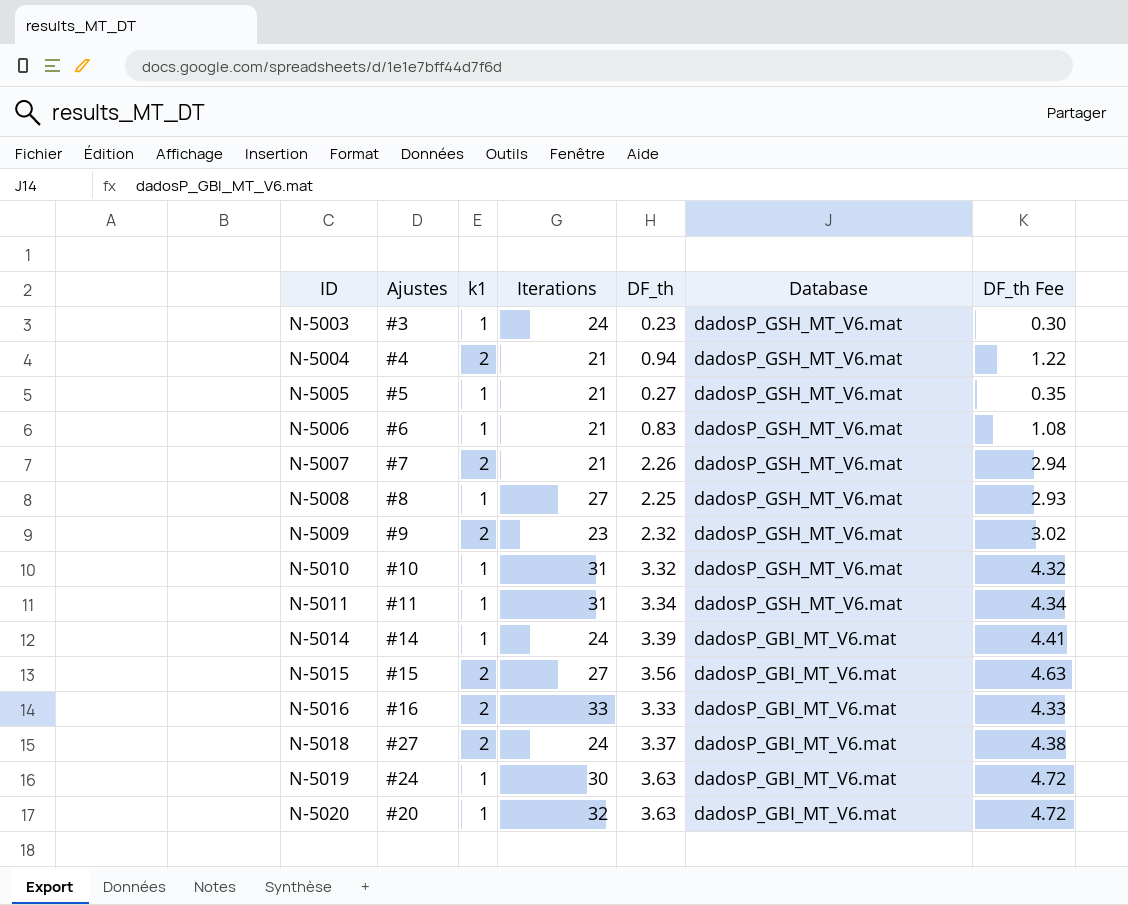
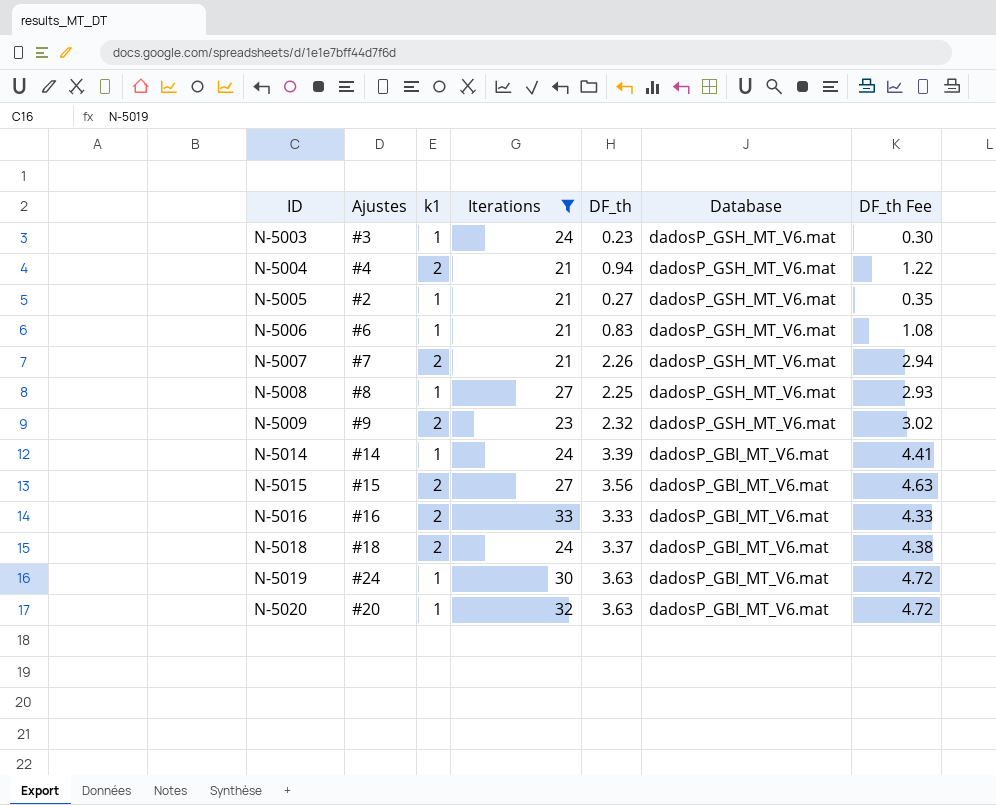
filter: none -> Iterations != 31
N-5005 | Ajustes: #5 -> #2
N-5018 | Ajustes: #27 -> #18

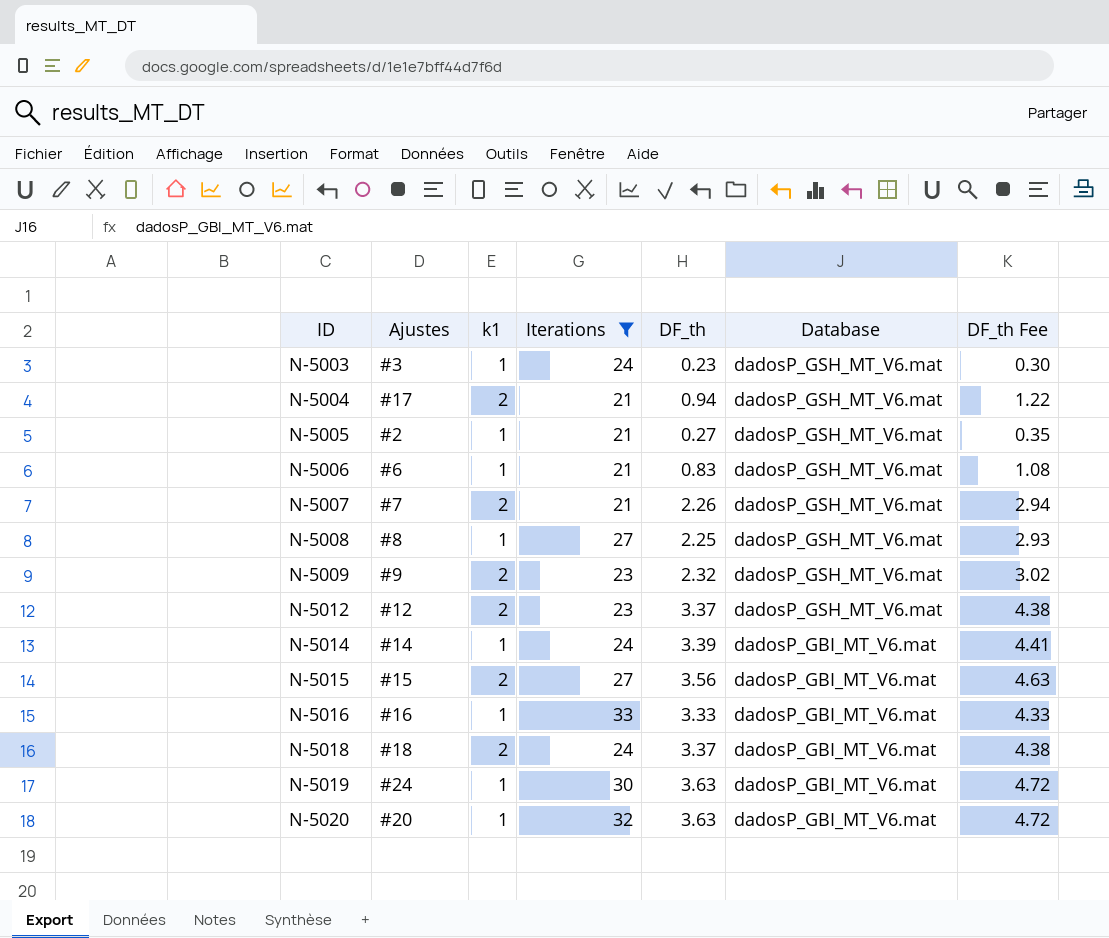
N-5004 | Ajustes: #4 -> #17
row N-5012: none -> #12 | 2 | 23 | 3.37 | dadosP_GSH_MT_V6.mat | 4.38
N-5016 | k1: 2 -> 1

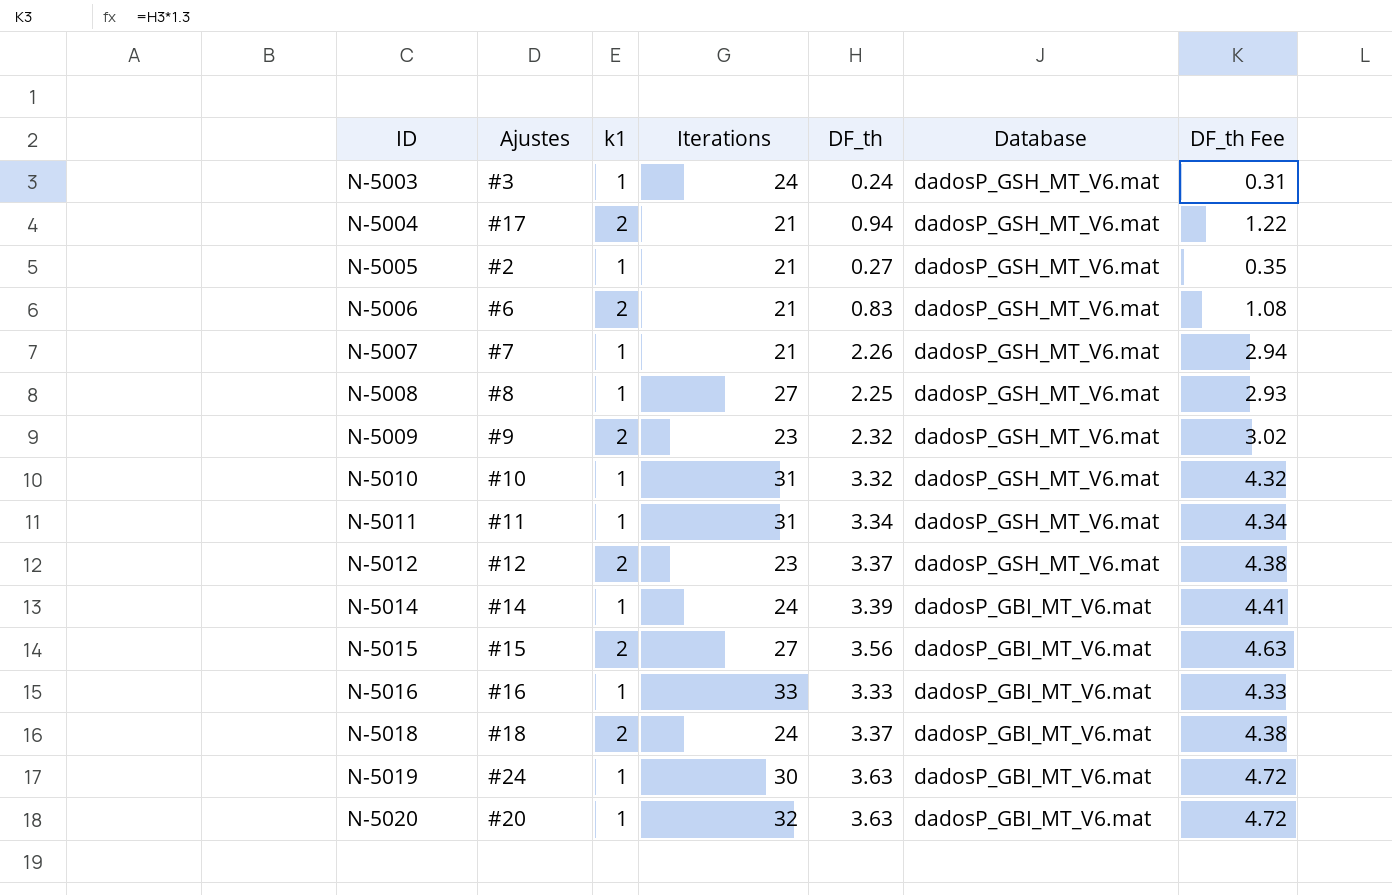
filter: Iterations != 31 -> none
N-5003 | DF_th: 0.23 -> 0.24
N-5003 | DF_th Fee: 0.30 -> 0.31
N-5006 | k1: 1 -> 2
N-5007 | k1: 2 -> 1

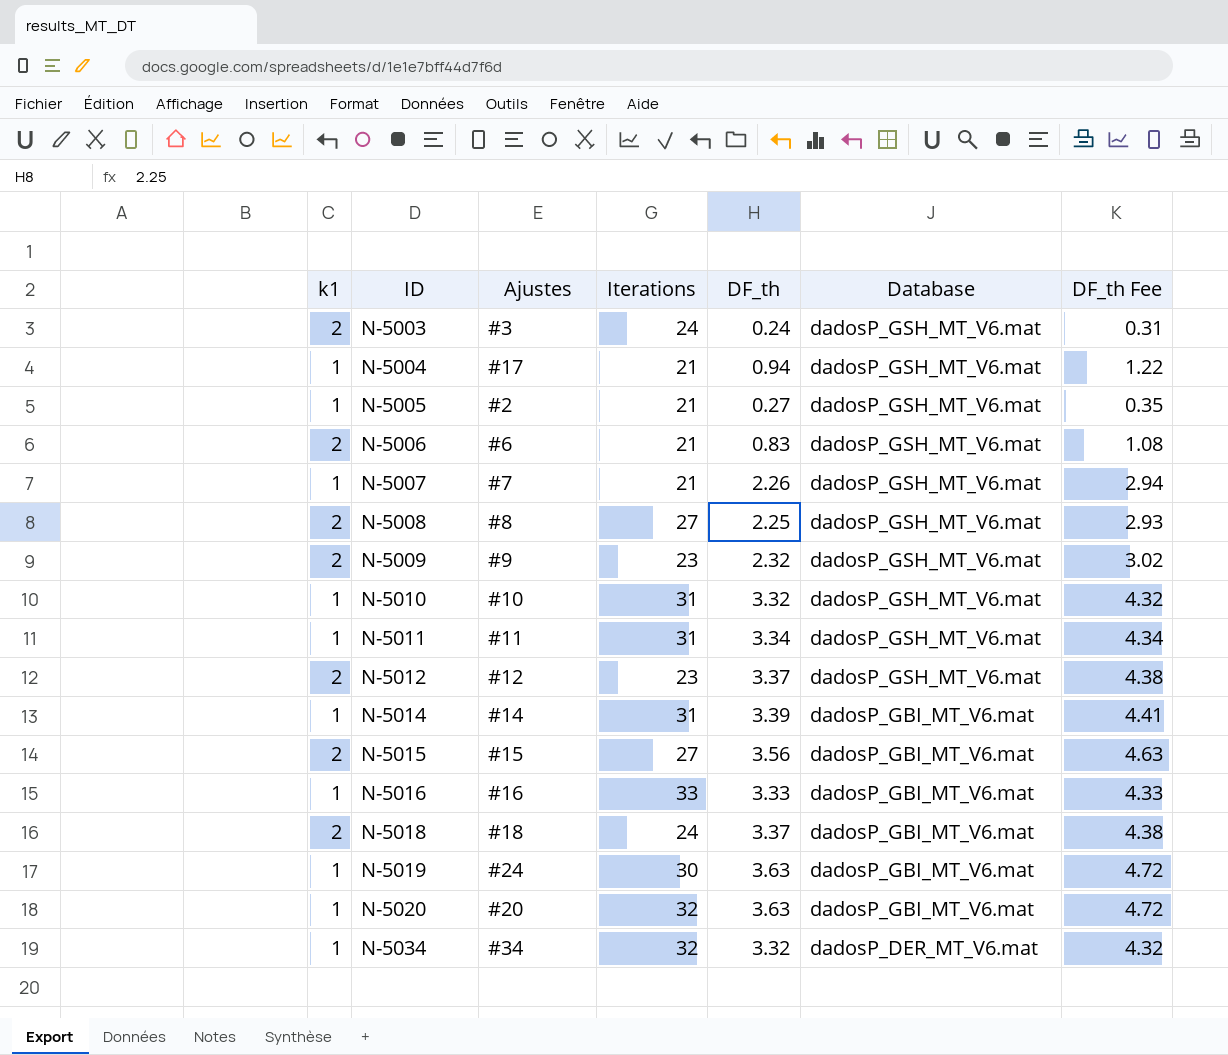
column k1 | position: 3 -> 1
N-5003 | k1: 1 -> 2
N-5004 | k1: 2 -> 1
N-5008 | k1: 1 -> 2
N-5014 | Iterations: 24 -> 31
row N-5034: none -> 1 | #34 | 32 | 3.32 | dadosP_DER_MT_V6.mat | 4.32

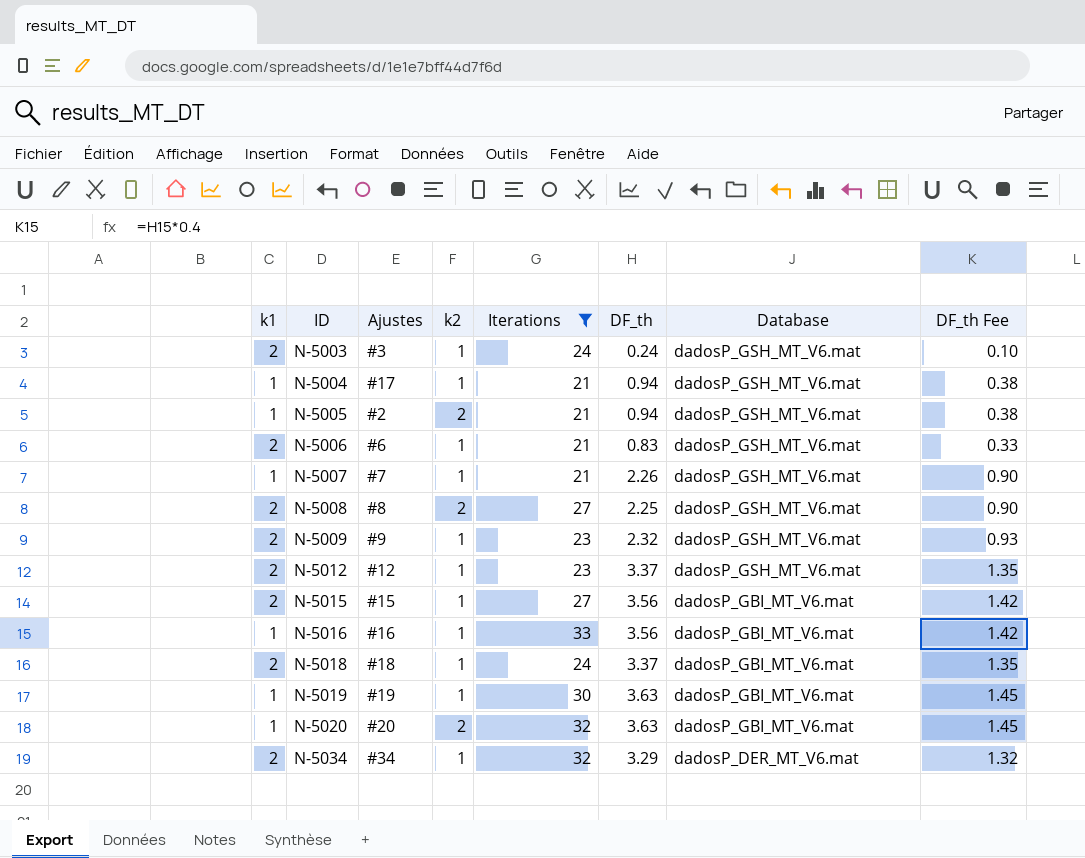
filter: none -> Iterations != 31
column k2 | position: none -> 4
column DF_th Fee | formula: [DF_th] * 1.3 -> [DF_th] * 0.4
N-5005 | DF_th: 0.27 -> 0.94
N-5016 | DF_th: 3.33 -> 3.56
N-5019 | Ajustes: #24 -> #19
N-5034 | k1: 1 -> 2
N-5034 | DF_th: 3.32 -> 3.29

